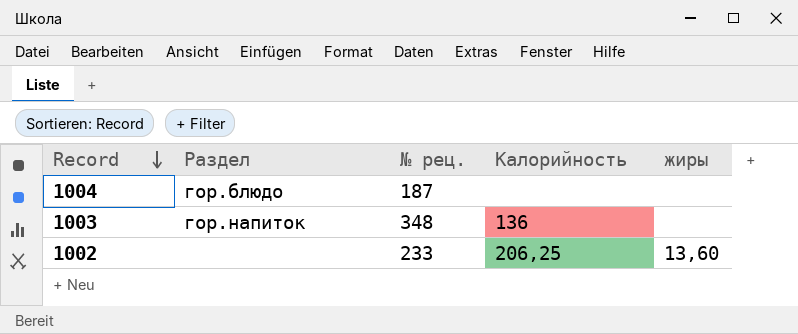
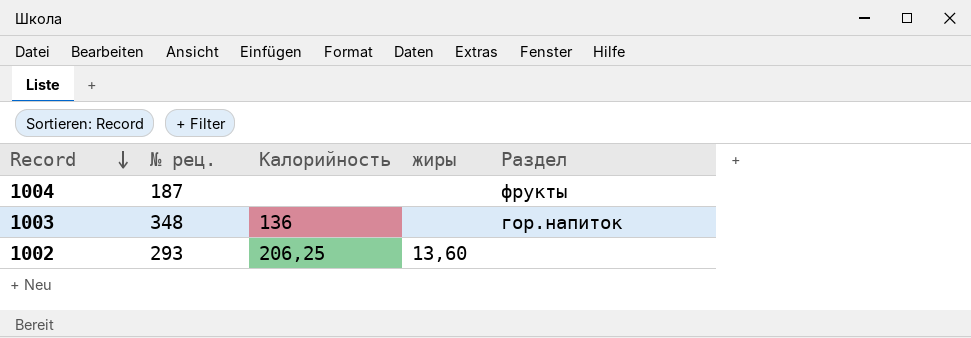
column Раздел | position: 2 -> 5
1004 | Раздел: гор.блюдо -> фрукты
1002 | № рец.: 233 -> 293

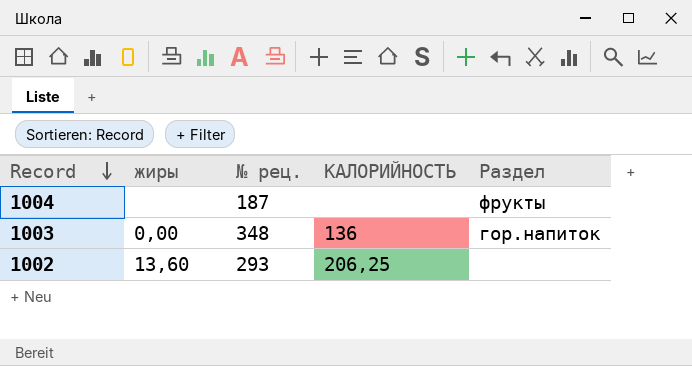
column жиры | position: 4 -> 2
column name: Калорийность -> КАЛОРИЙНОСТЬ
1003 | жиры: none -> 0,00

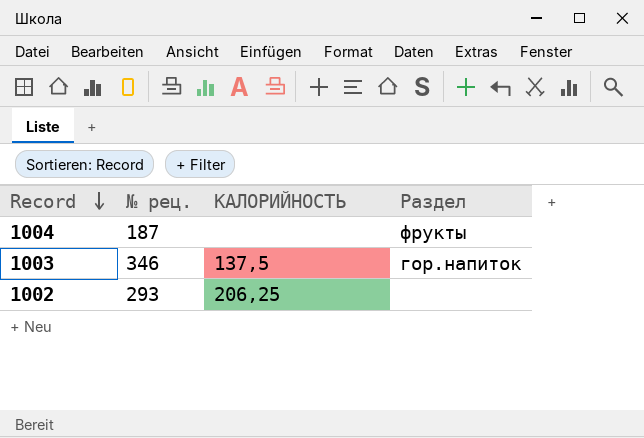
column жиры | position: 2 -> none
1003 | № рец.: 348 -> 346
1003 | КАЛОРИЙНОСТЬ: 136 -> 137,5

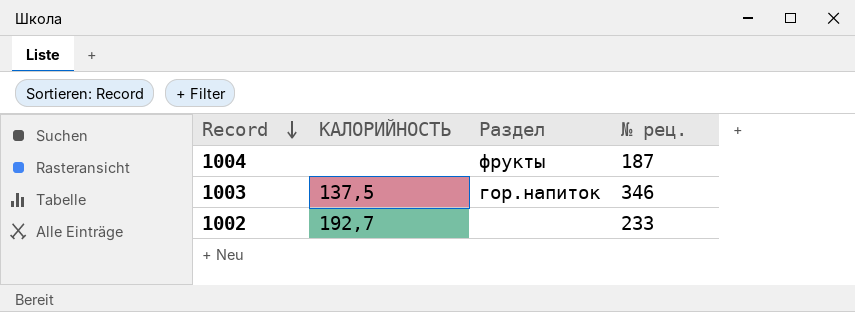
column № рец. | position: 2 -> 4
1002 | КАЛОРИЙНОСТЬ: 206,25 -> 192,7
1002 | № рец.: 293 -> 233

